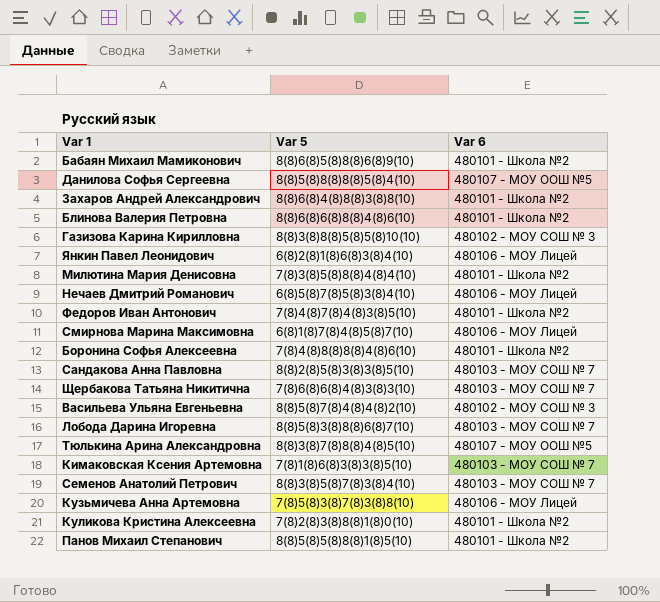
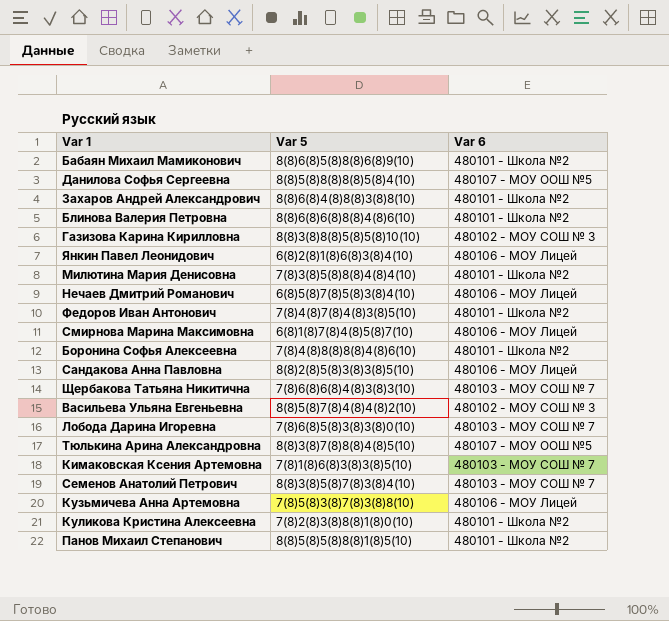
Сандакова Анна Павловна | Var 6: 480103 - МОУ СОШ № 7 -> 480106 - МОУ Лицей
Лобода Дарина Игоревна | Var 5: 8(8)5(8)3(8)8(8)6(8)7(10) -> 7(8)6(8)5(8)3(8)3(8)0(10)

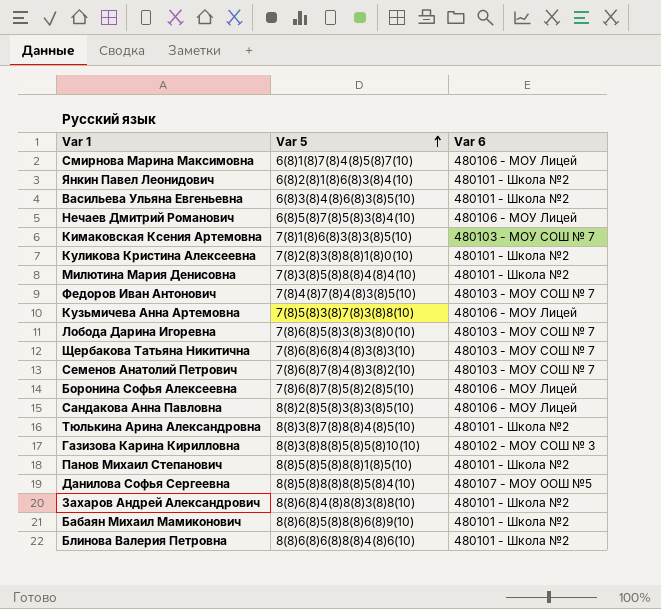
row order: none -> Var 5 ascending
Янкин Павел Леонидович | Var 6: 480106 - МОУ Лицей -> 480101 - Школа №2
Васильева Ульяна Евгеньевна | Var 5: 8(8)5(8)7(8)4(8)4(8)2(10) -> 6(8)3(8)4(8)6(8)3(8)5(10)
Васильева Ульяна Евгеньевна | Var 6: 480102 - МОУ СОШ № 3 -> 480101 - Школа №2
Федоров Иван Антонович | Var 6: 480101 - Школа №2 -> 480103 - МОУ СОШ № 7
Семенов Анатолий Петрович | Var 5: 8(8)3(8)5(8)7(8)3(8)4(10) -> 7(8)6(8)7(8)4(8)3(8)2(10)
Боронина Софья Алексеевна | Var 5: 7(8)4(8)8(8)8(8)4(8)6(10) -> 7(8)6(8)7(8)5(8)2(8)5(10)
Боронина Софья Алексеевна | Var 6: 480101 - Школа №2 -> 480106 - МОУ Лицей
Тюлькина Арина Александровна | Var 6: 480107 - МОУ ООШ №5 -> 480101 - Школа №2

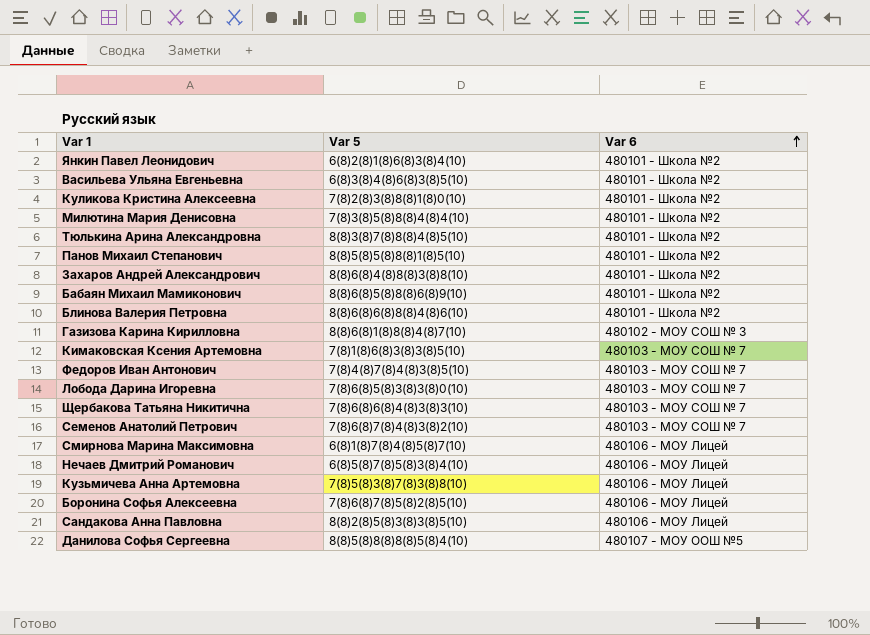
row order: Var 5 ascending -> Var 6 ascending
Газизова Карина Кирилловна | Var 5: 8(8)3(8)8(8)5(8)5(8)10(10) -> 8(8)6(8)1(8)8(8)4(8)7(10)

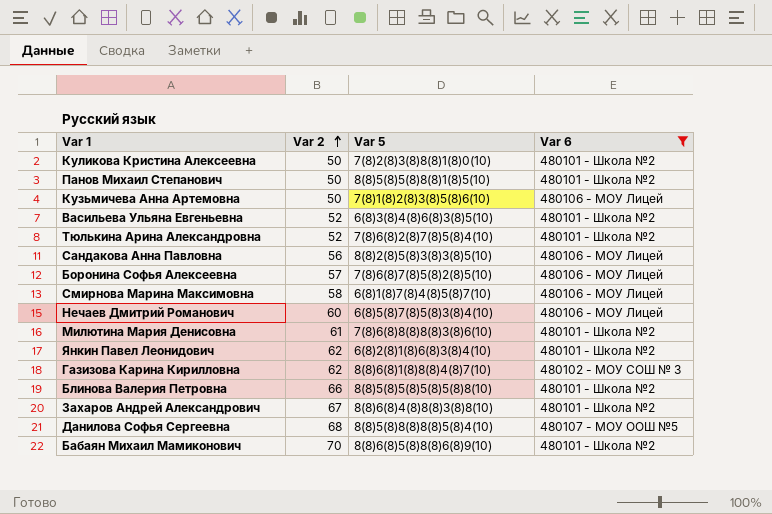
filter: none -> Var 6 != 480103 - МОУ СОШ № 7
row order: Var 6 ascending -> Var 2 ascending
column Var 2 | position: none -> 2
Кузьмичева Анна Артемовна | Var 5: 7(8)5(8)3(8)7(8)3(8)8(10) -> 7(8)1(8)2(8)3(8)5(8)6(10)
Тюлькина Арина Александровна | Var 5: 8(8)3(8)7(8)8(8)4(8)5(10) -> 7(8)6(8)2(8)7(8)5(8)4(10)
Милютина Мария Денисовна | Var 5: 7(8)3(8)5(8)8(8)4(8)4(10) -> 7(8)6(8)8(8)8(8)3(8)6(10)
Блинова Валерия Петровна | Var 5: 8(8)6(8)6(8)8(8)4(8)6(10) -> 8(8)5(8)5(8)5(8)5(8)8(10)

